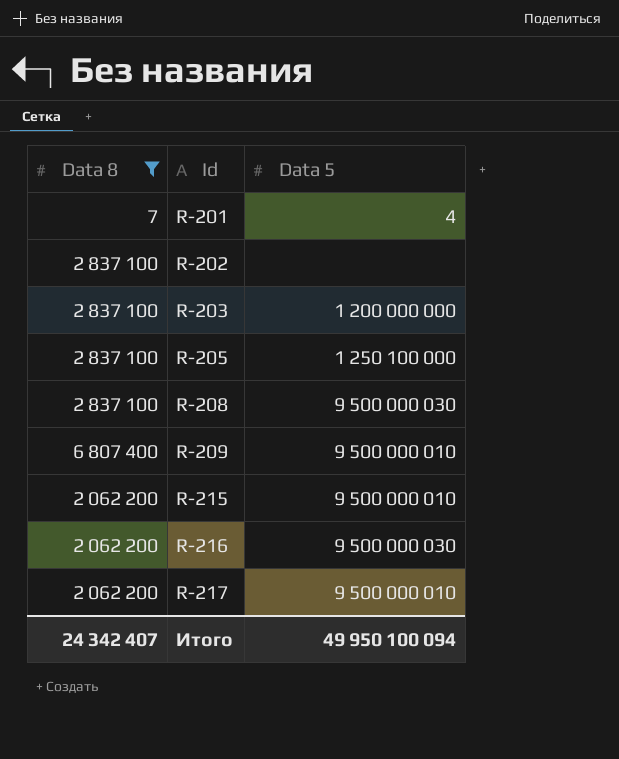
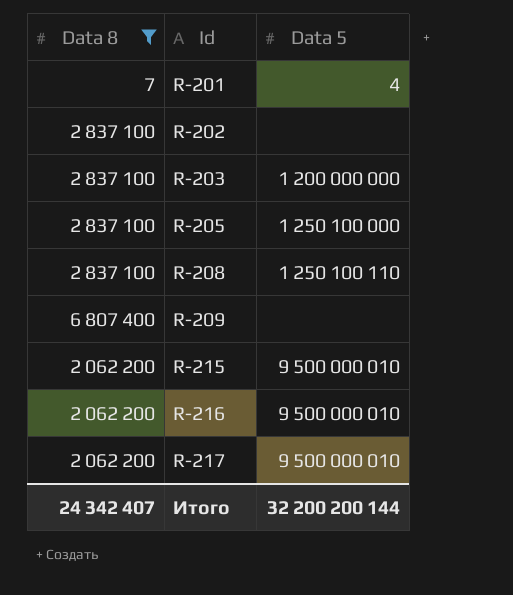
R-208 | Data 5: 9 500 000 030 -> 1 250 100 110
R-209 | Data 5: 9 500 000 010 -> none
R-216 | Data 5: 9 500 000 030 -> 9 500 000 010
Итого | Data 5: 49 950 100 094 -> 32 200 200 144

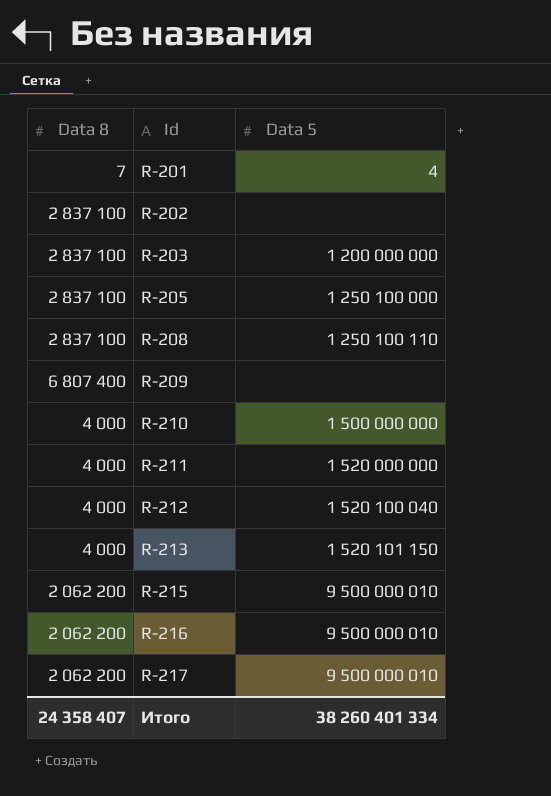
filter: Data 8 != 4 000 -> none
Итого | Data 8: 24 342 407 -> 24 358 407
Итого | Data 5: 32 200 200 144 -> 38 260 401 334

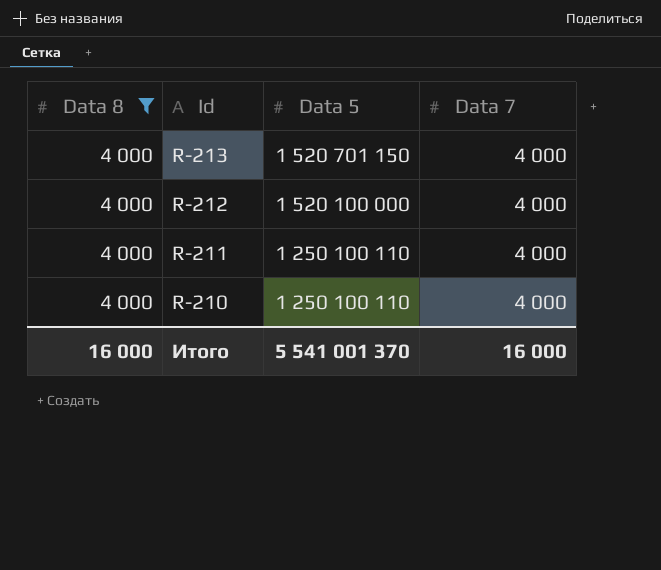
filter: none -> Data 8 = 4 000
row order: Id ascending -> Id descending
column Data 7 | position: none -> 4
R-213 | Data 5: 1 520 101 150 -> 1 520 701 150
R-212 | Data 5: 1 520 100 040 -> 1 520 100 000
R-211 | Data 5: 1 520 000 000 -> 1 250 100 110
R-210 | Data 5: 1 500 000 000 -> 1 250 100 110
Итого | Data 8: 24 358 407 -> 16 000
Итого | Data 5: 38 260 401 334 -> 5 541 001 370

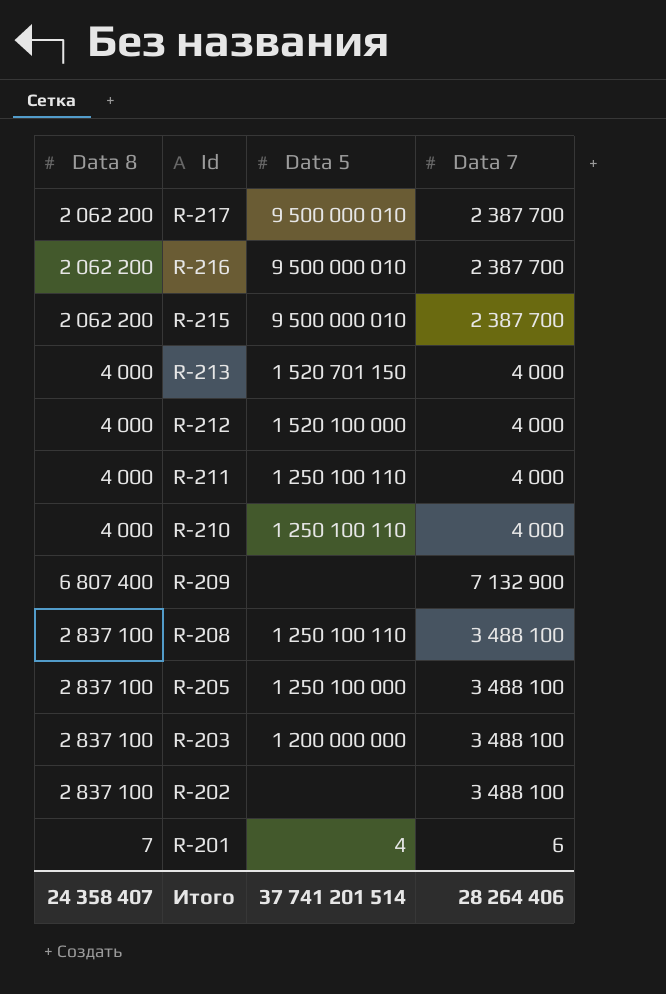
filter: Data 8 = 4 000 -> none
Итого | Data 8: 16 000 -> 24 358 407
Итого | Data 5: 5 541 001 370 -> 37 741 201 514
Итого | Data 7: 16 000 -> 28 264 406

